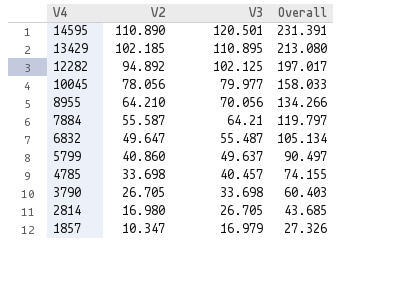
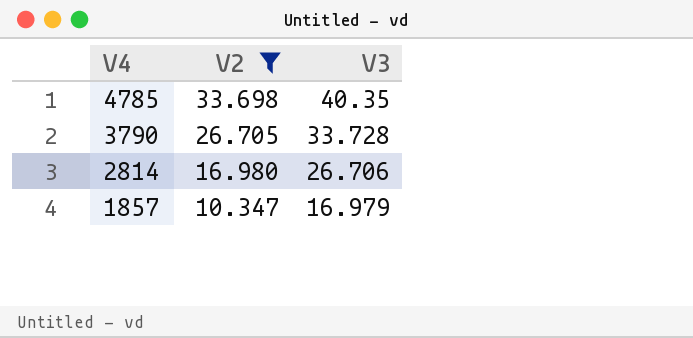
filter: none -> V2 <= 33.698
column Overall | formula: [V2] + [V3] -> none
4785 | V3: 40.457 -> 40.35
3790 | V3: 33.698 -> 33.728
2814 | V3: 26.705 -> 26.706

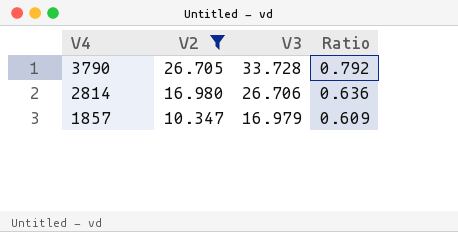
column Ratio | formula: none -> [V2] / [V3]
row 4785: 33.698 | 40.35 -> none

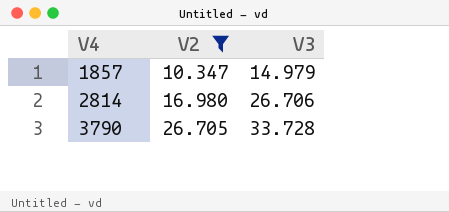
row order: V4 descending -> V4 ascending
column Ratio | formula: [V2] / [V3] -> none
1857 | V3: 16.979 -> 14.979

